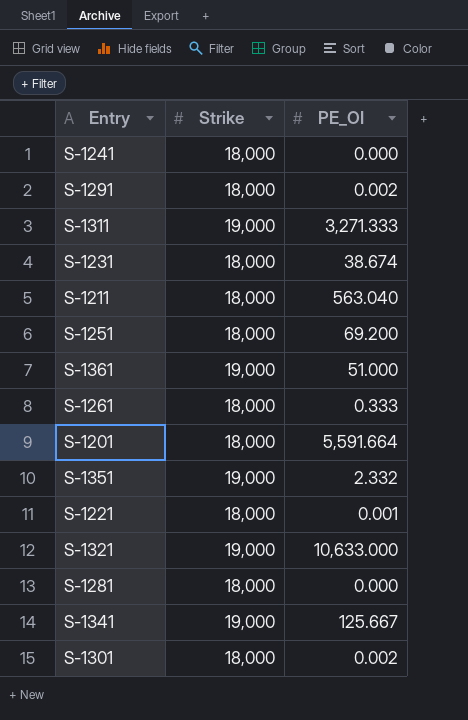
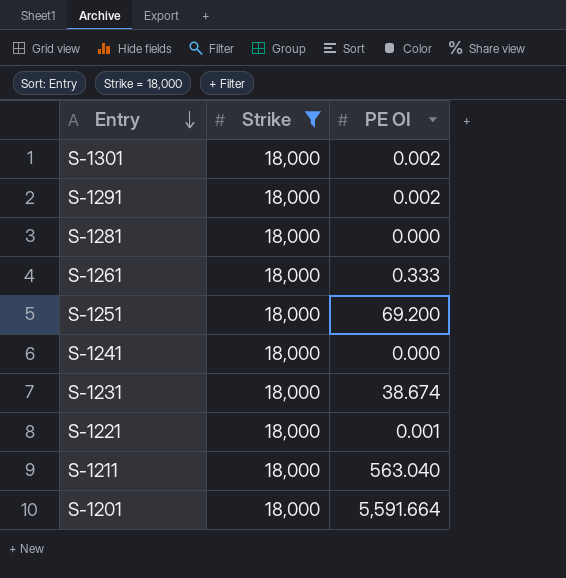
filter: none -> Strike = 18,000
row order: none -> Entry descending
column name: PE_OI -> PE OI

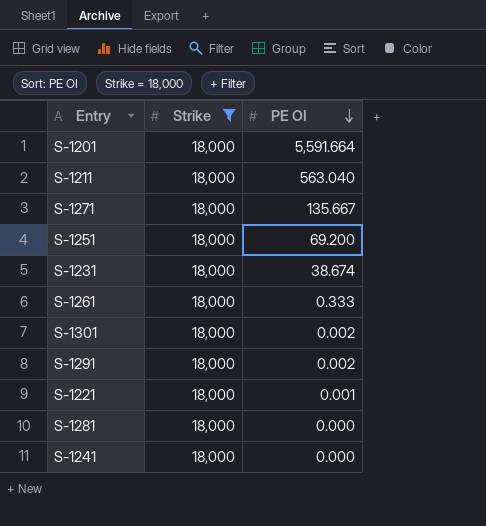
row order: Entry descending -> PE OI descending
row S-1271: none -> 18,000 | 135.667

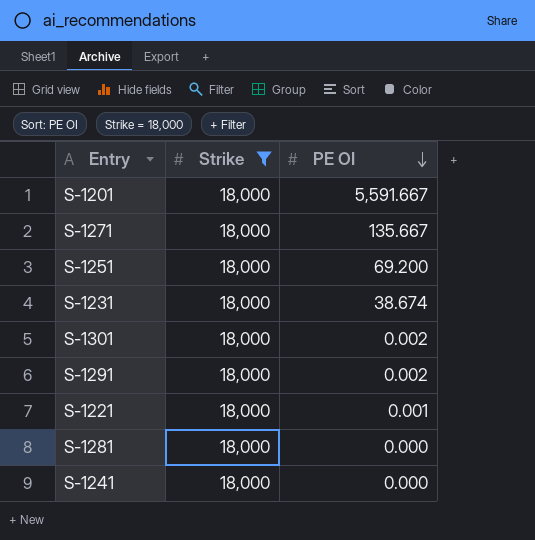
row S-1211: 18,000 | 563.040 -> none
row S-1261: 18,000 | 0.333 -> none
S-1201 | PE OI: 5,591.664 -> 5,591.667

